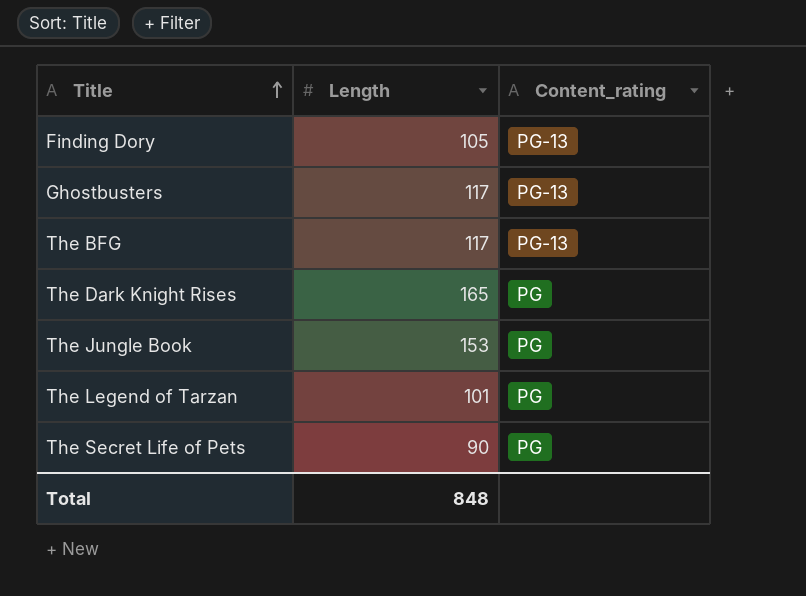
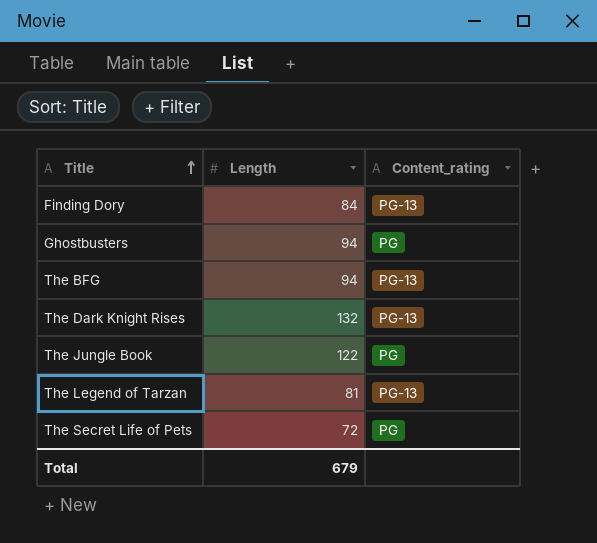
Finding Dory | Length: 105 -> 84
Ghostbusters | Length: 117 -> 94
Ghostbusters | Content_rating: PG-13 -> PG
The BFG | Length: 117 -> 94
The Dark Knight Rises | Length: 165 -> 132
The Dark Knight Rises | Content_rating: PG -> PG-13
The Jungle Book | Length: 153 -> 122
The Legend of Tarzan | Length: 101 -> 81
The Legend of Tarzan | Content_rating: PG -> PG-13
The Secret Life of Pets | Length: 90 -> 72
Total | Length: 848 -> 679

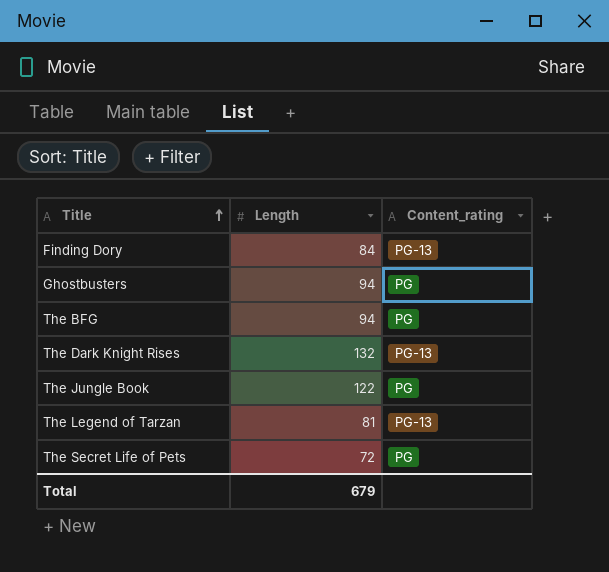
The BFG | Content_rating: PG-13 -> PG

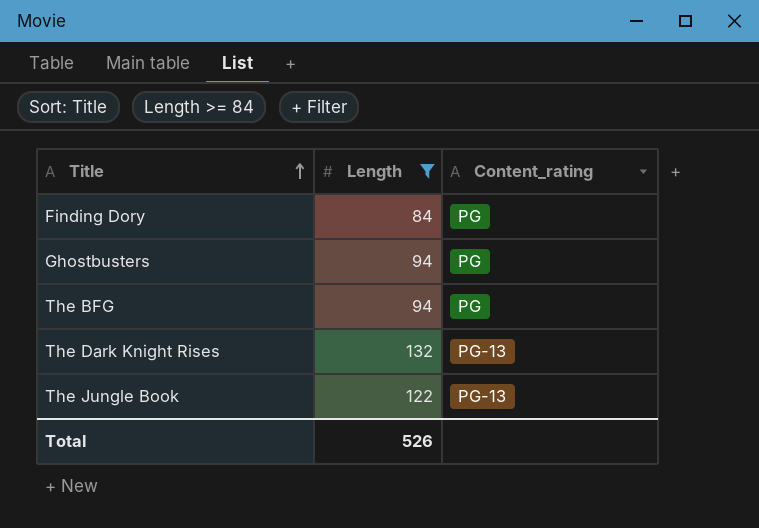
filter: none -> Length >= 84
Finding Dory | Content_rating: PG-13 -> PG
The Jungle Book | Content_rating: PG -> PG-13
Total | Length: 679 -> 526

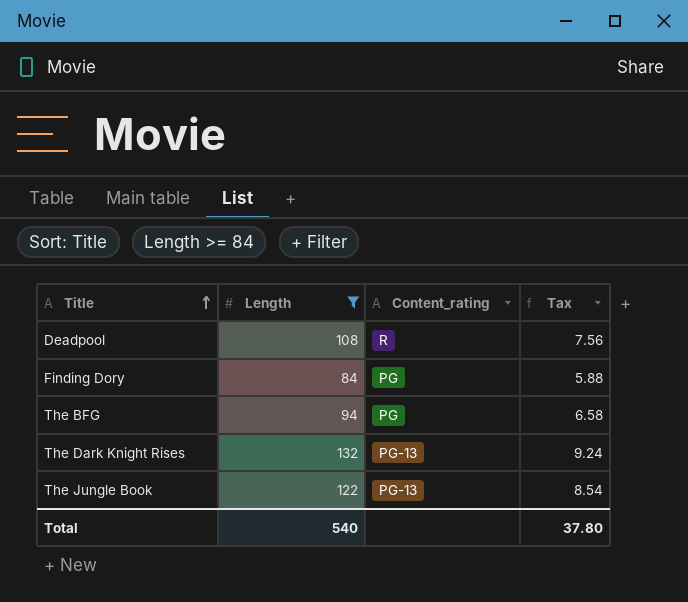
column Tax | formula: none -> [Length] * 0.07
row Ghostbusters: 94 | PG -> none
row Deadpool: none -> 108 | R | 7.56
Total | Length: 526 -> 540

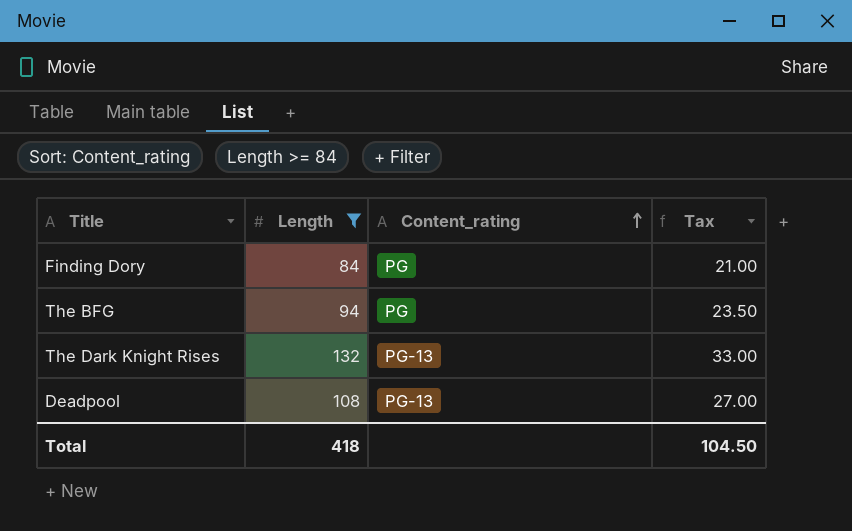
row order: Title ascending -> Content_rating ascending
column Tax | formula: [Length] * 0.07 -> [Length] * 0.25
row The Jungle Book: 122 | PG-13 | 8.54 -> none
Deadpool | Content_rating: R -> PG-13
Total | Length: 540 -> 418
Total | Tax: 37.80 -> 104.50

